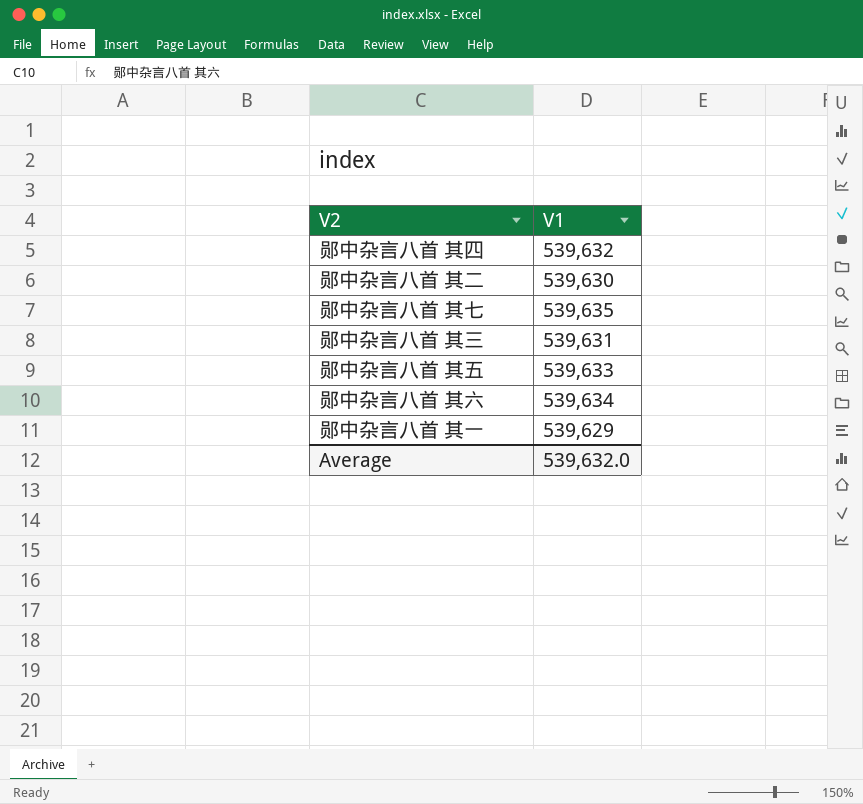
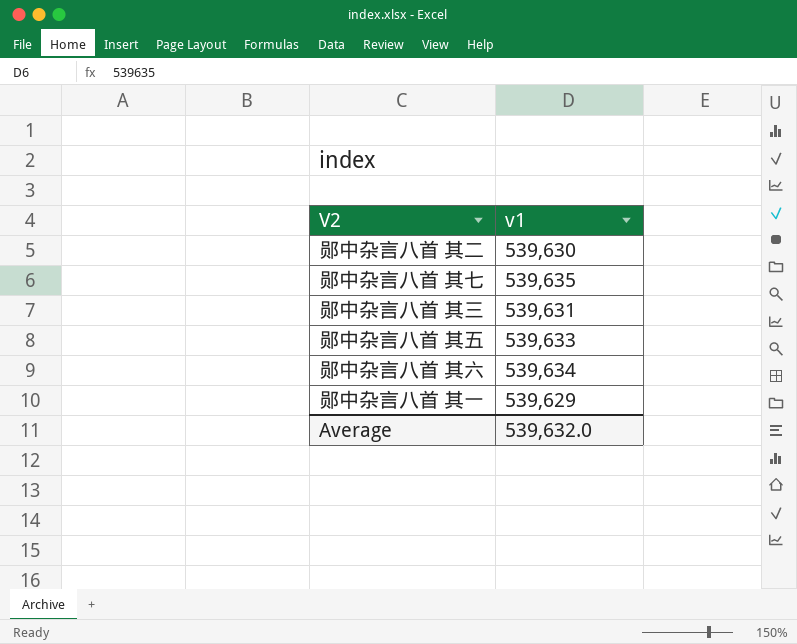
column name: V1 -> v1
row 郧中杂言八首 其四: 539,632 -> none

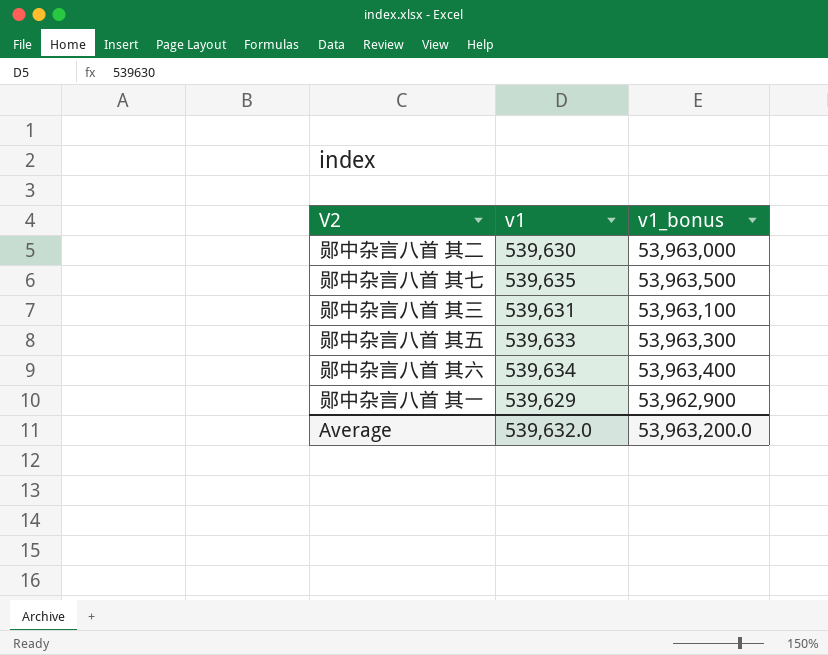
column v1_bonus | formula: none -> [v1] * 100

